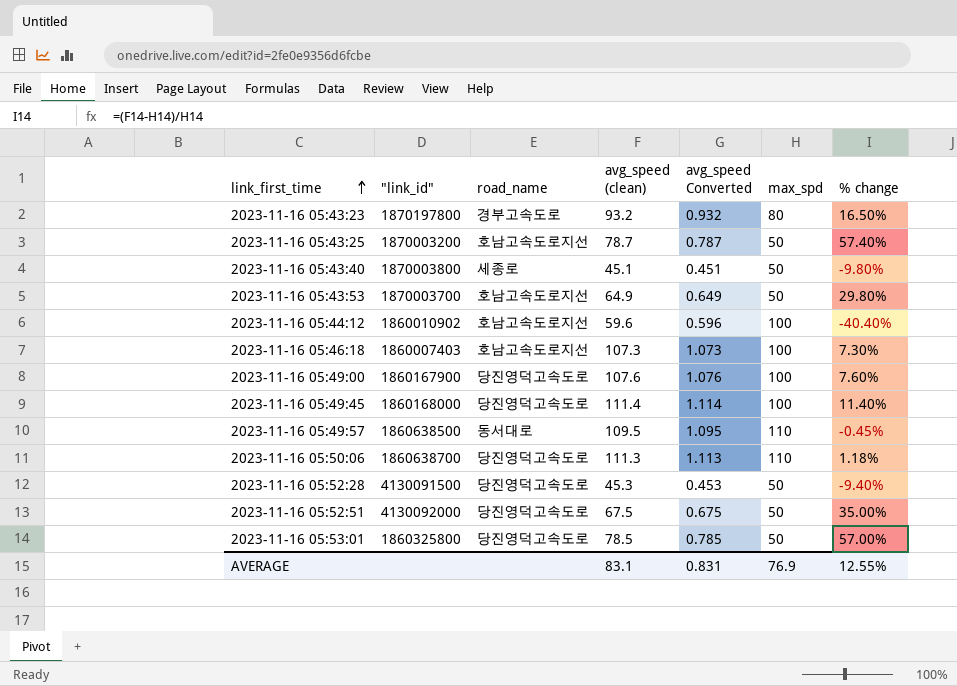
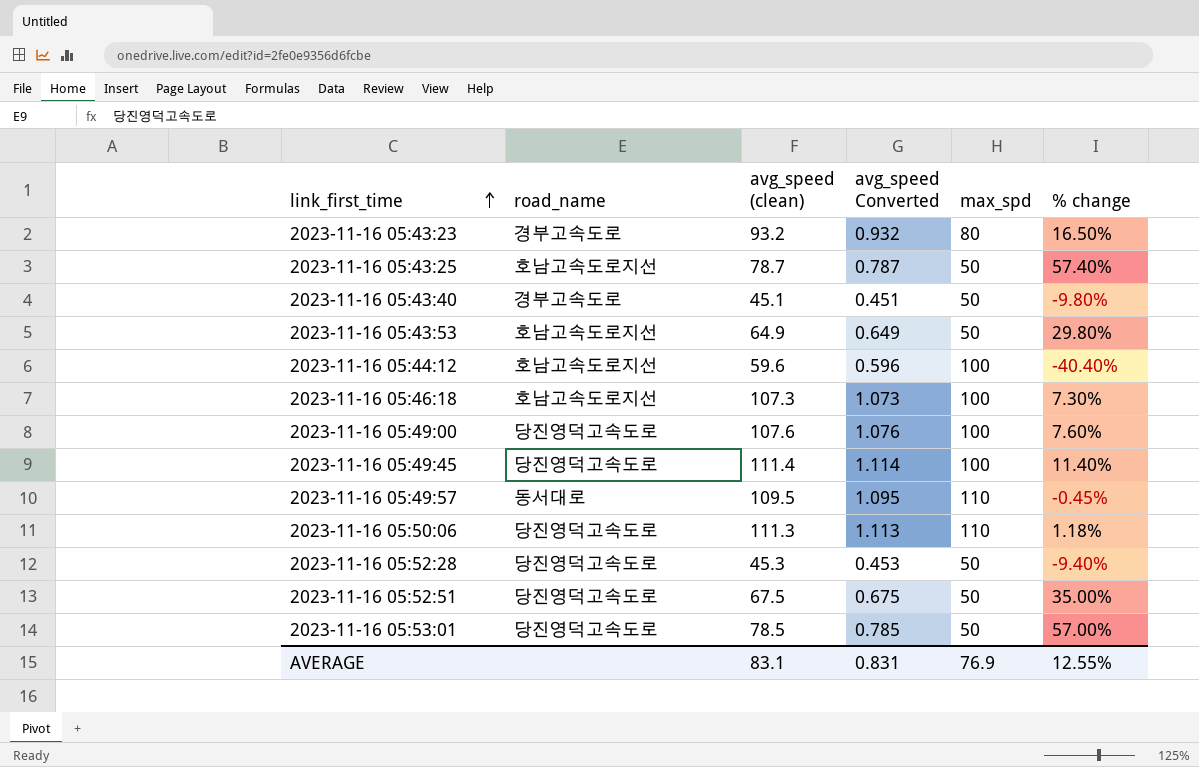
column "link_id" | position: 2 -> none
2023-11-16 05:43:40 | road_name: 세종로 -> 경부고속도로

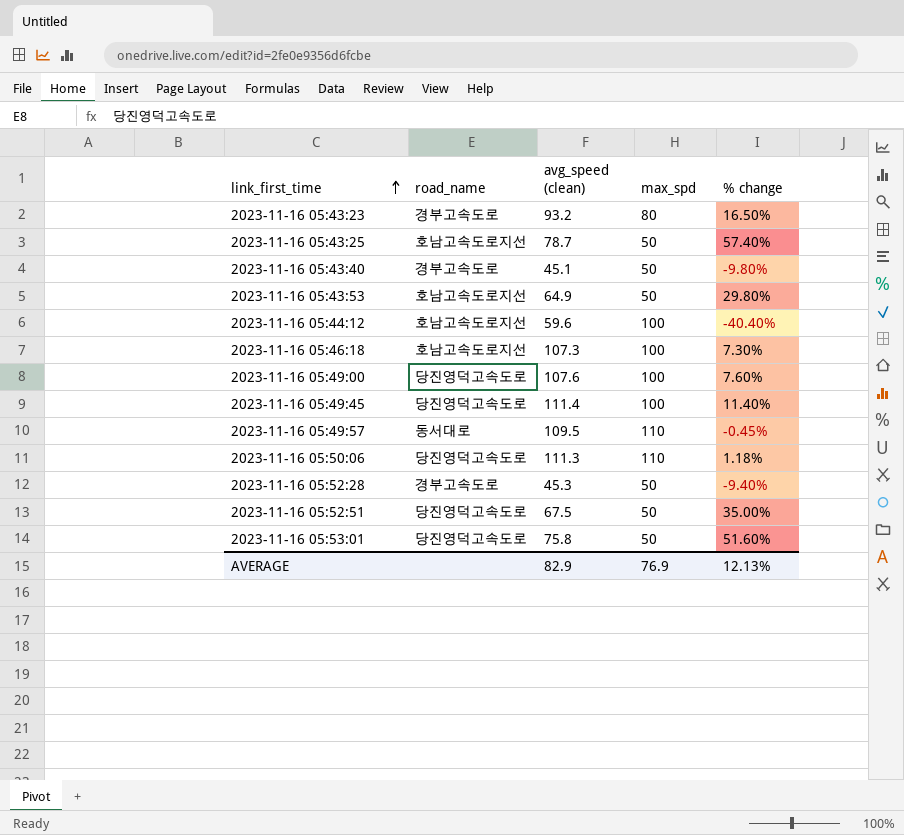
column avg_speed Converted | formula: [avg_speed (clean)] * 0.01 -> none
2023-11-16 05:52:28 | road_name: 당진영덕고속도로 -> 경부고속도로
2023-11-16 05:53:01 | avg_speed (clean): 78.5 -> 75.8
2023-11-16 05:53:01 | % change: 57.00% -> 51.60%
AVERAGE | avg_speed (clean): 83.1 -> 82.9
AVERAGE | % change: 12.55% -> 12.13%

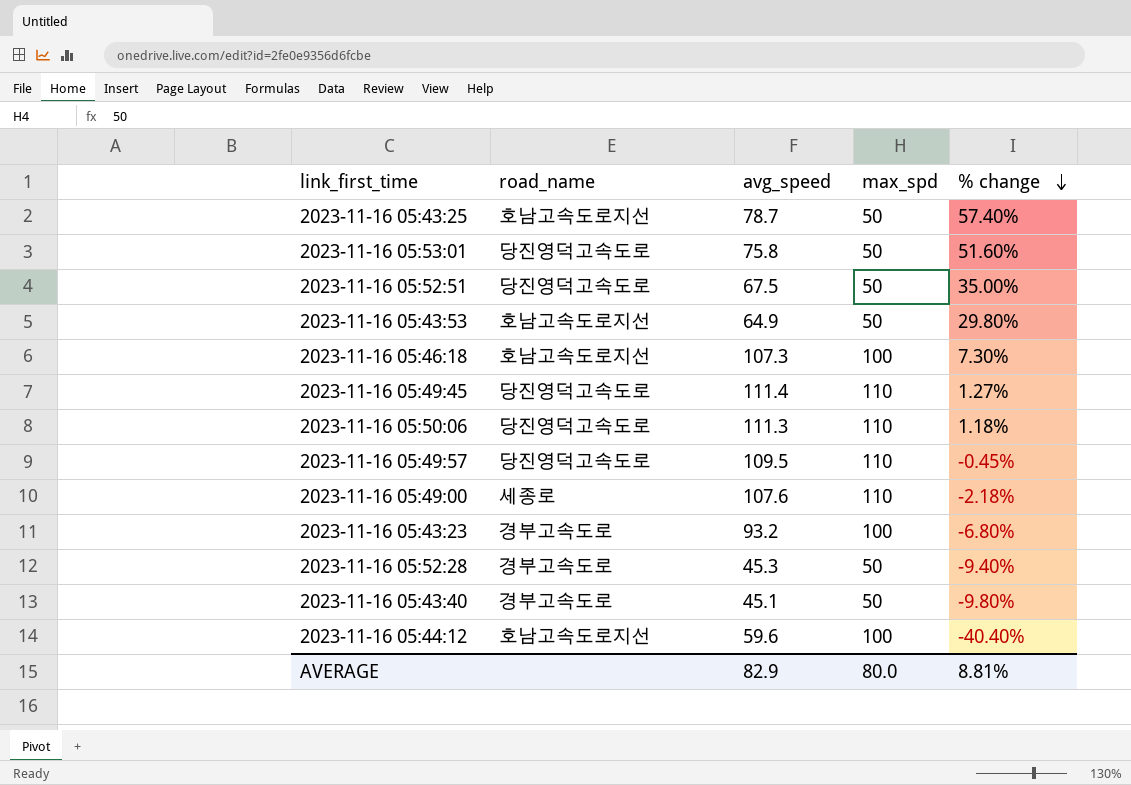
row order: link_first_time ascending -> % change descending
column name: avg_speed (clean) -> avg_speed
2023-11-16 05:49:45 | max_spd: 100 -> 110
2023-11-16 05:49:45 | % change: 11.40% -> 1.27%
2023-11-16 05:49:57 | road_name: 동서대로 -> 당진영덕고속도로
2023-11-16 05:49:00 | road_name: 당진영덕고속도로 -> 세종로
2023-11-16 05:49:00 | max_spd: 100 -> 110
2023-11-16 05:49:00 | % change: 7.60% -> -2.18%
2023-11-16 05:43:23 | max_spd: 80 -> 100
2023-11-16 05:43:23 | % change: 16.50% -> -6.80%
AVERAGE | max_spd: 76.9 -> 80.0
AVERAGE | % change: 12.13% -> 8.81%

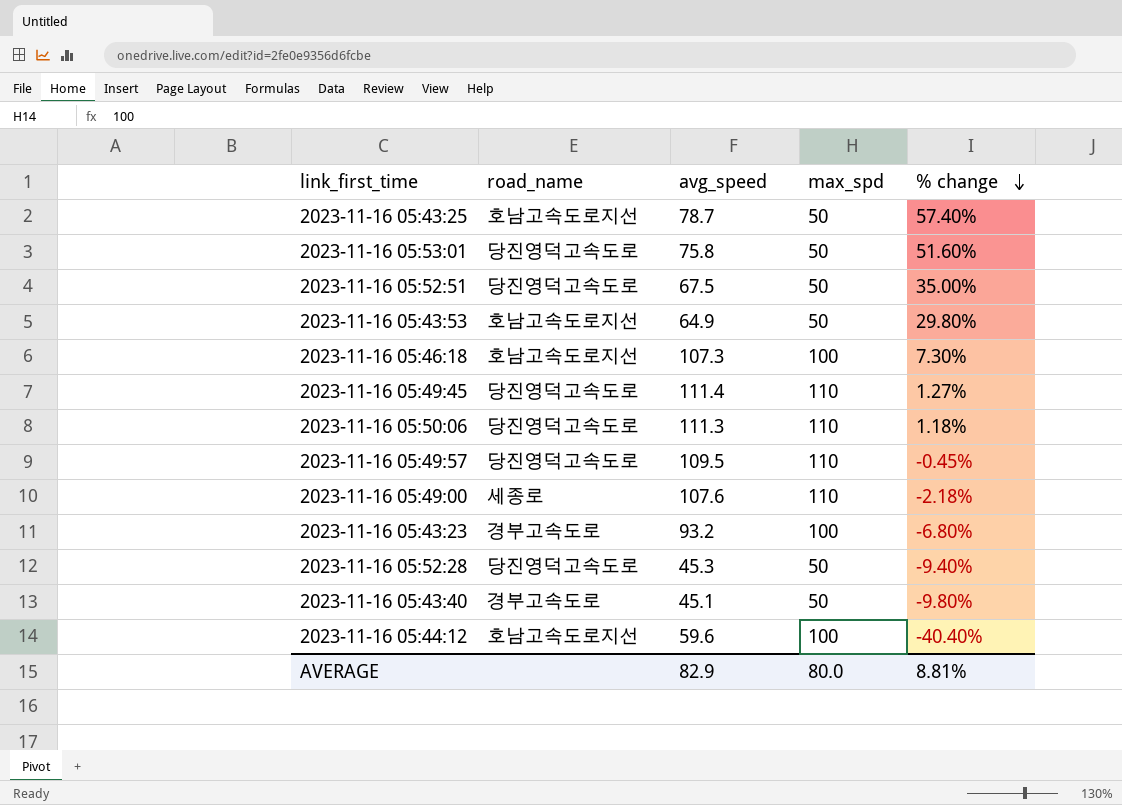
2023-11-16 05:52:28 | road_name: 경부고속도로 -> 당진영덕고속도로

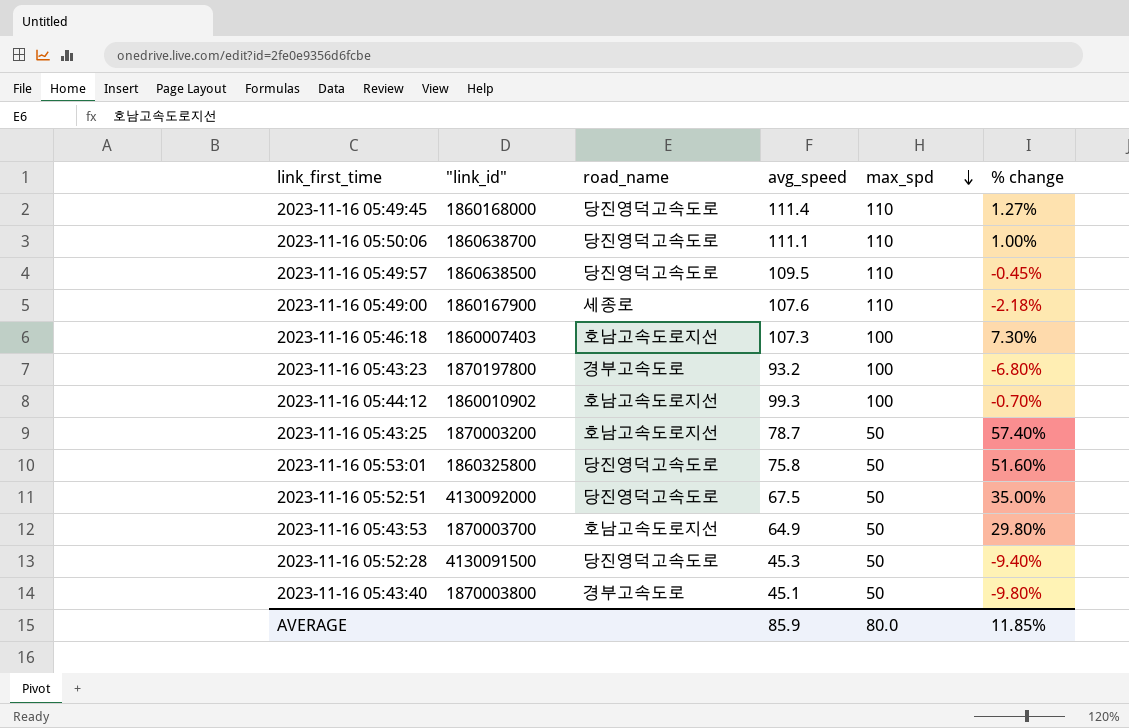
row order: % change descending -> max_spd descending
column "link_id" | position: none -> 2
2023-11-16 05:50:06 | avg_speed: 111.3 -> 111.1
2023-11-16 05:50:06 | % change: 1.18% -> 1.00%
2023-11-16 05:44:12 | avg_speed: 59.6 -> 99.3
2023-11-16 05:44:12 | % change: -40.40% -> -0.70%
AVERAGE | avg_speed: 82.9 -> 85.9
AVERAGE | % change: 8.81% -> 11.85%

